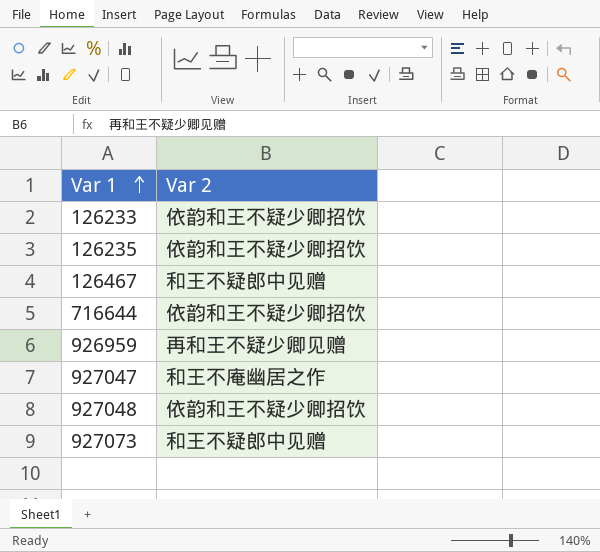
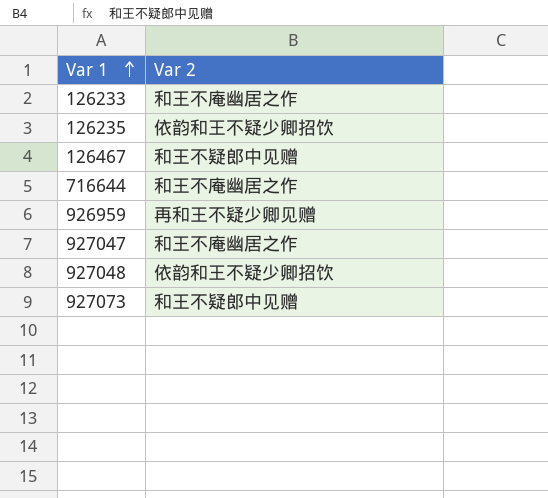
126233 | Var 2: 依韵和王不疑少卿招饮 -> 和王不庵幽居之作
716644 | Var 2: 依韵和王不疑少卿招饮 -> 和王不庵幽居之作

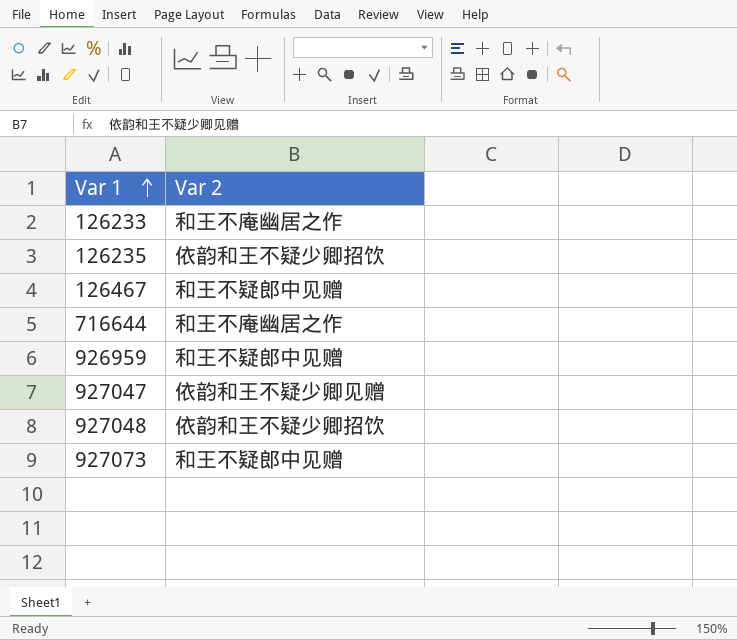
926959 | Var 2: 再和王不疑少卿见赠 -> 和王不疑郎中见赠
927047 | Var 2: 和王不庵幽居之作 -> 依韵和王不疑少卿见赠

